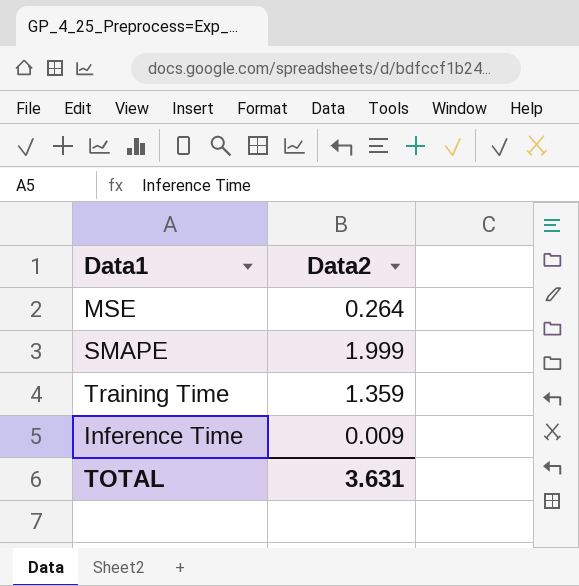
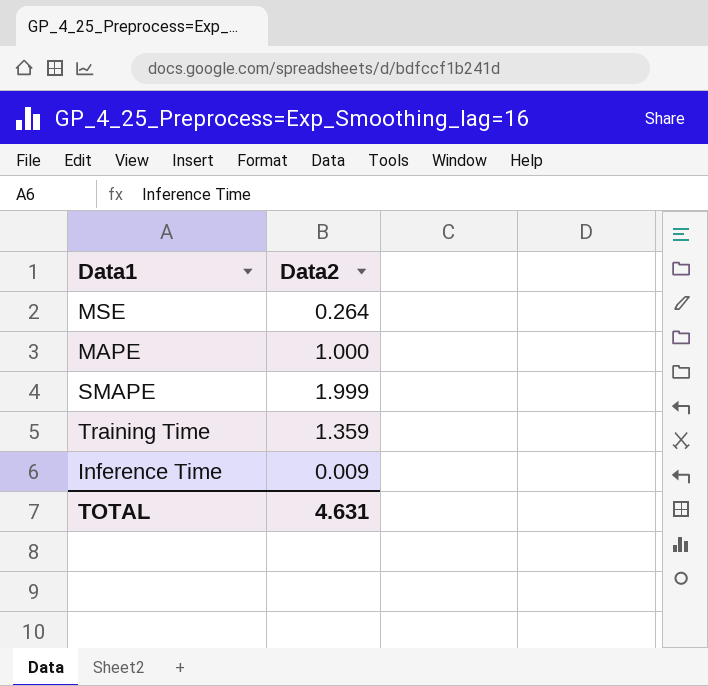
row MAPE: none -> 1.000
TOTAL | Data2: 3.631 -> 4.631

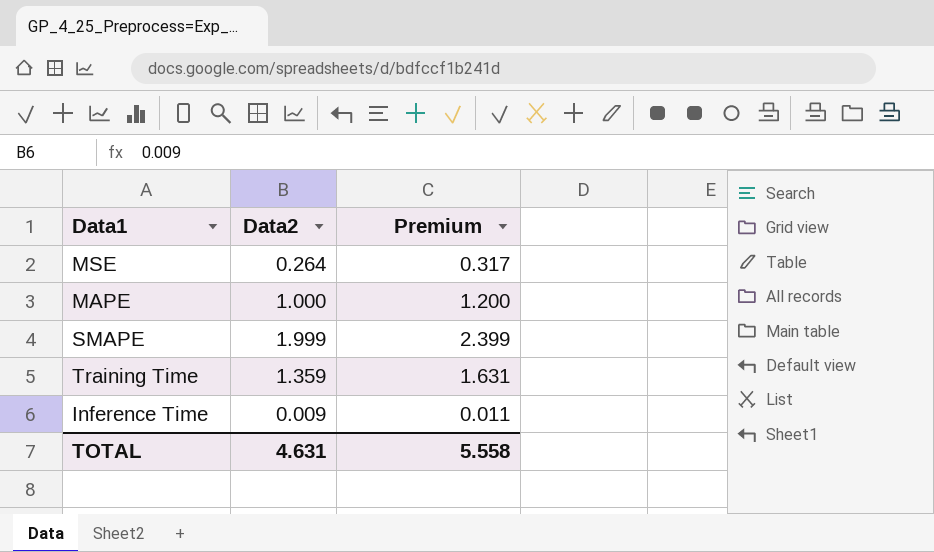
column Premium | formula: none -> [Data2] * 1.2

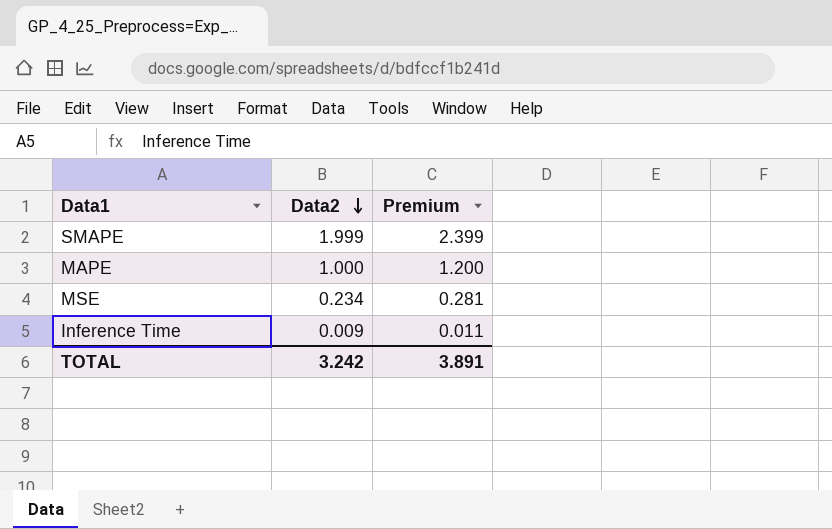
row order: none -> Data2 descending
row Training Time: 1.359 | 1.631 -> none
MSE | Data2: 0.264 -> 0.234
MSE | Premium: 0.317 -> 0.281
TOTAL | Data2: 4.631 -> 3.242
TOTAL | Premium: 5.558 -> 3.891

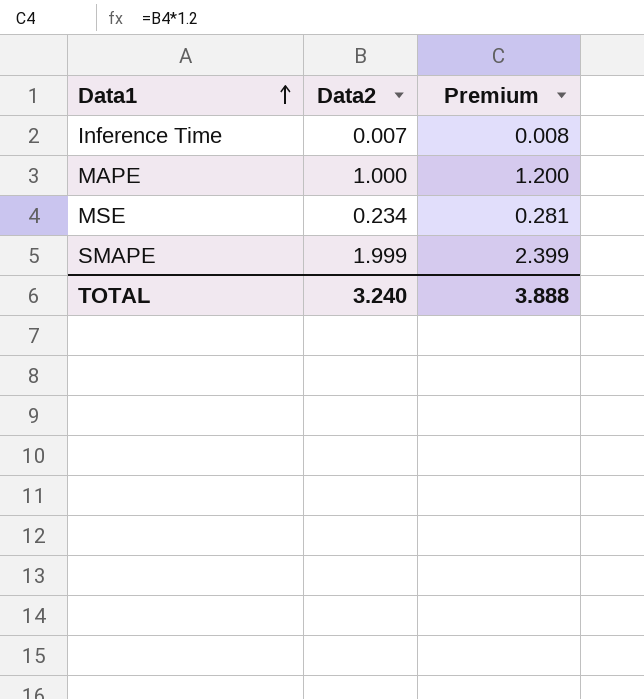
row order: Data2 descending -> Data1 ascending
Inference Time | Data2: 0.009 -> 0.007
Inference Time | Premium: 0.011 -> 0.008
TOTAL | Data2: 3.242 -> 3.240
TOTAL | Premium: 3.891 -> 3.888

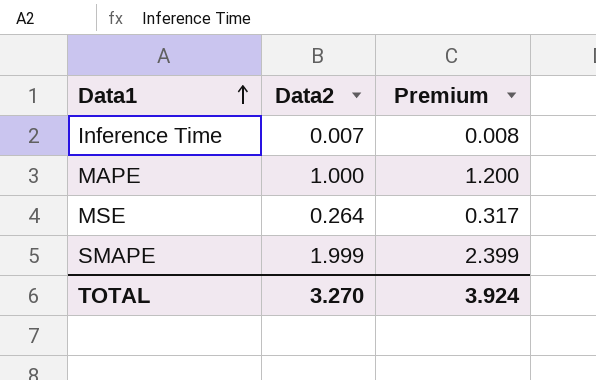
MSE | Data2: 0.234 -> 0.264
MSE | Premium: 0.281 -> 0.317
TOTAL | Data2: 3.240 -> 3.270
TOTAL | Premium: 3.888 -> 3.924

